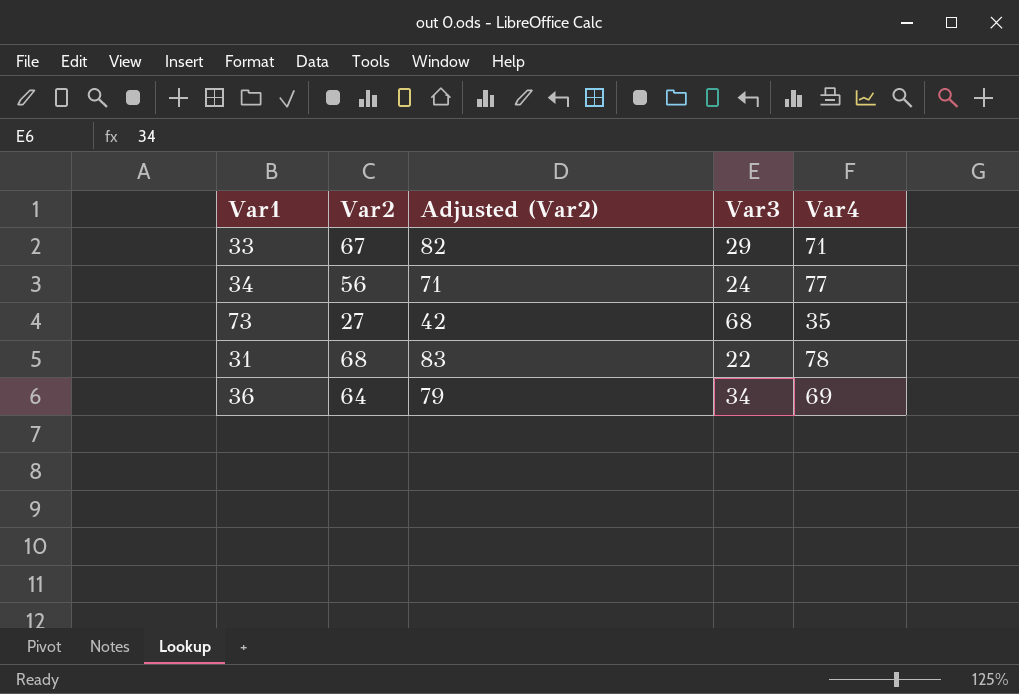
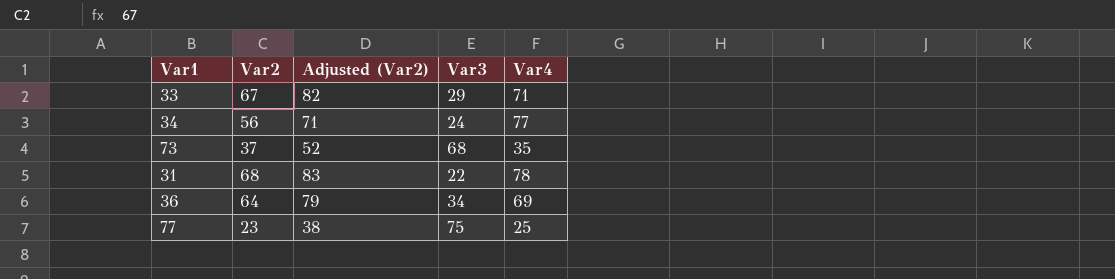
73 | Var2: 27 -> 37
73 | Adjusted (Var2): 42 -> 52
row 77: none -> 23 | 38 | 75 | 25

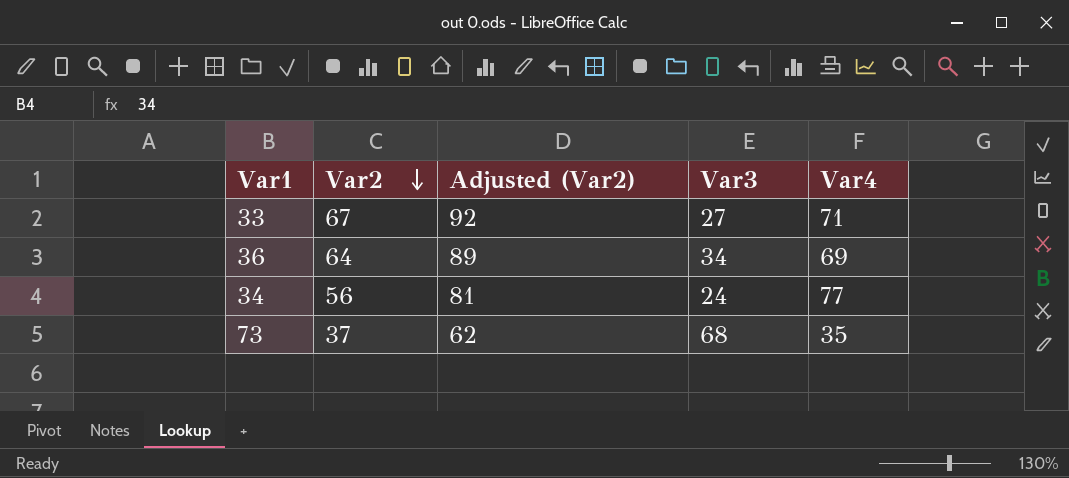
row order: none -> Var2 descending
column Adjusted (Var2) | formula: [Var2] + 15 -> [Var2] + 25
row 31: 68 | 83 | 22 | 78 -> none
row 77: 23 | 38 | 75 | 25 -> none
33 | Var3: 29 -> 27

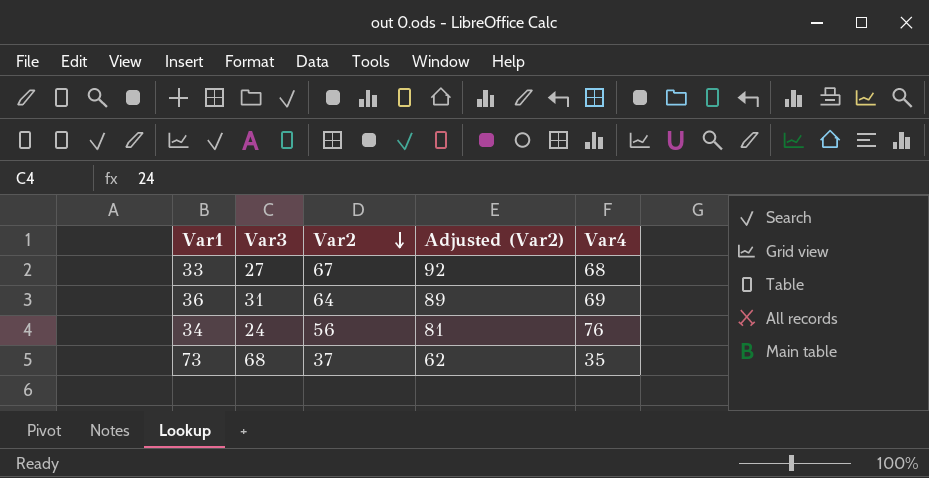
column Var3 | position: 4 -> 2
33 | Var4: 71 -> 68
36 | Var3: 34 -> 31
34 | Var4: 77 -> 76

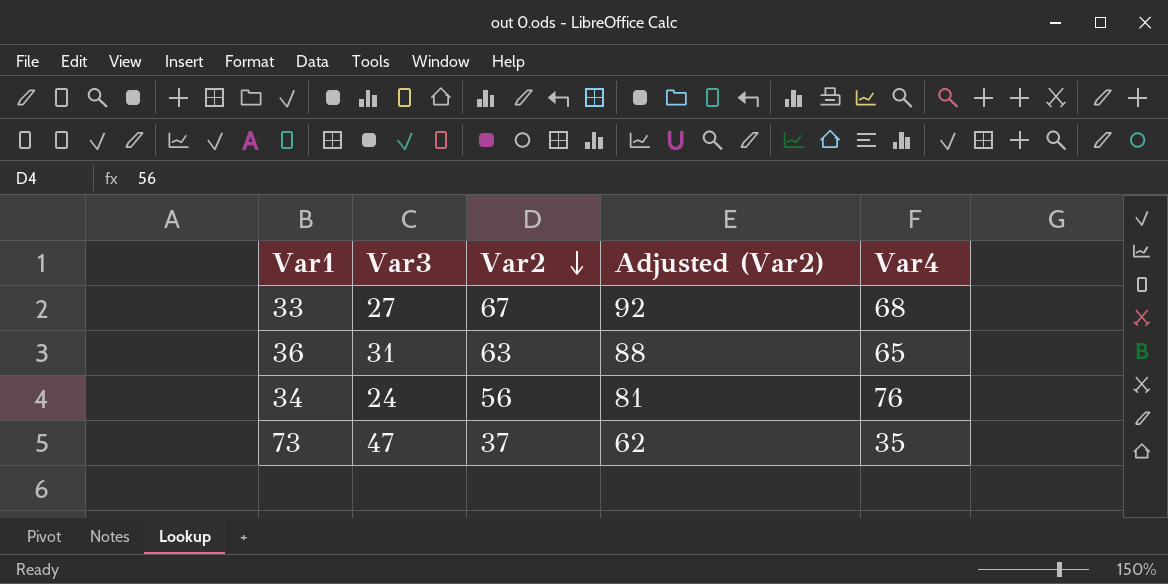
36 | Var2: 64 -> 63
36 | Adjusted (Var2): 89 -> 88
36 | Var4: 69 -> 65
73 | Var3: 68 -> 47

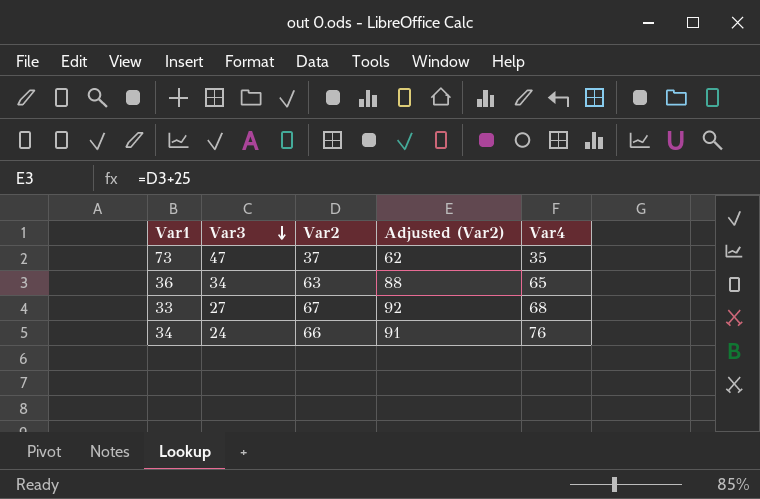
row order: Var2 descending -> Var3 descending
36 | Var3: 31 -> 34
34 | Var2: 56 -> 66
34 | Adjusted (Var2): 81 -> 91

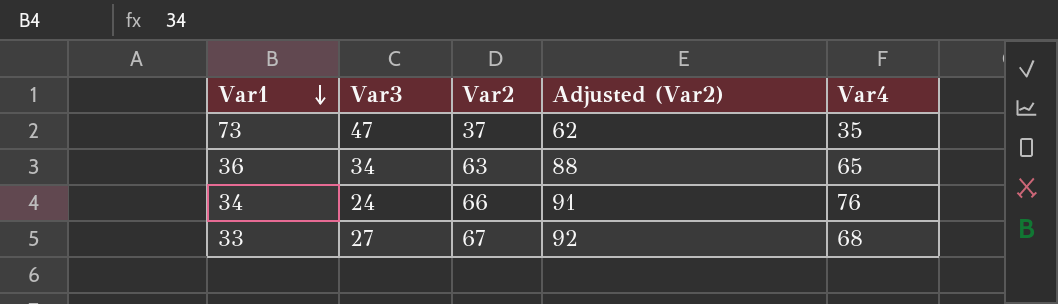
row order: Var3 descending -> Var1 descending

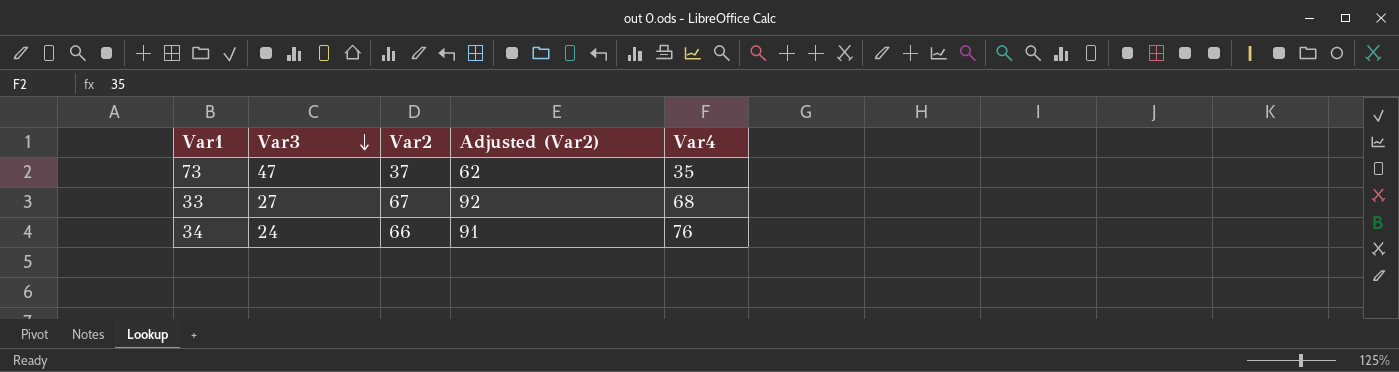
row order: Var1 descending -> Var3 descending
row 36: 34 | 63 | 88 | 65 -> none

